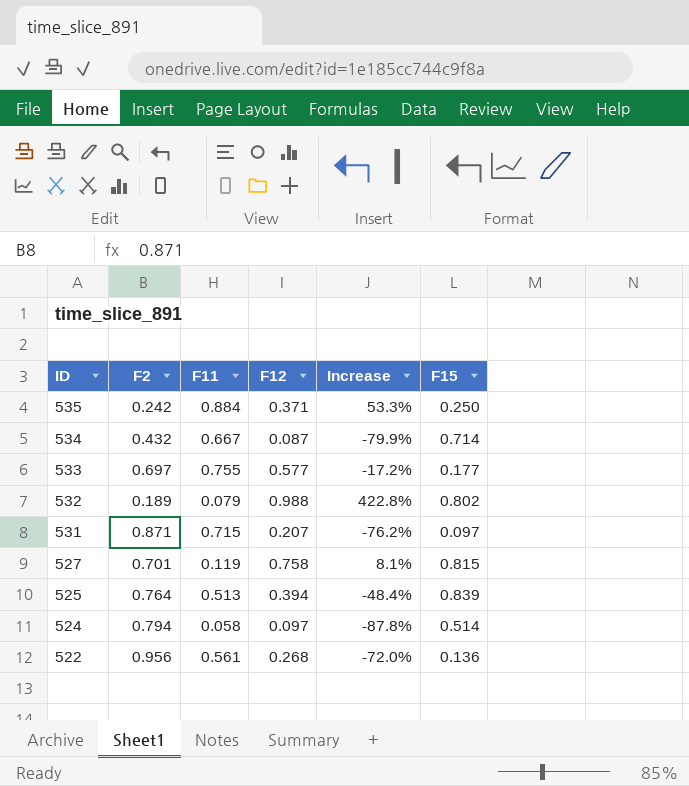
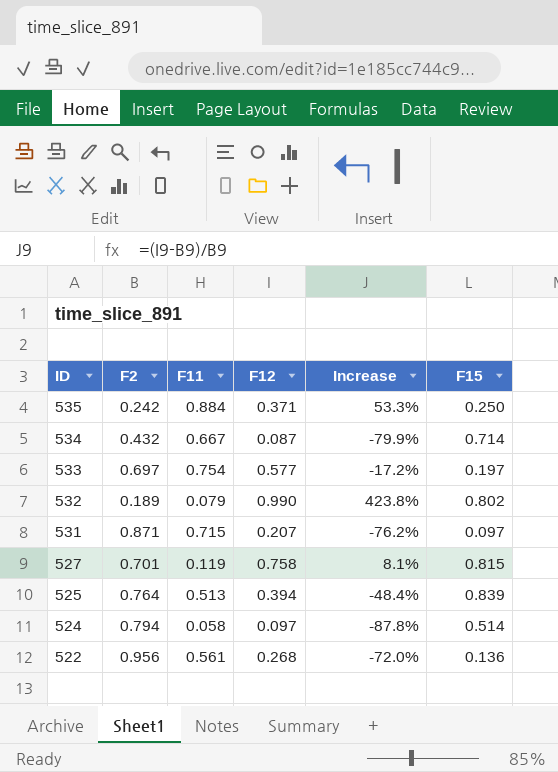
533 | F11: 0.755 -> 0.754
533 | F15: 0.177 -> 0.197
532 | F12: 0.988 -> 0.990
532 | Increase: 422.8% -> 423.8%

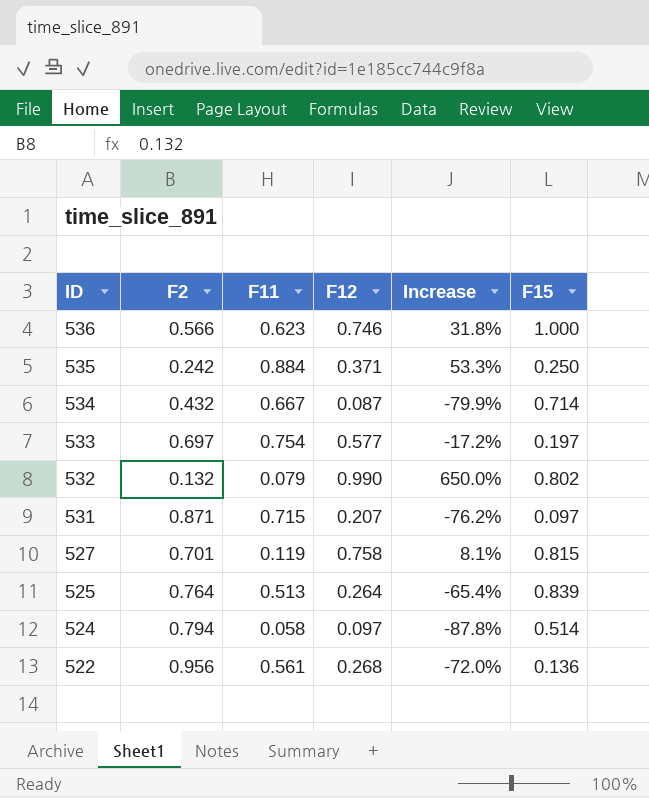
row 536: none -> 0.566 | 0.623 | 0.746 | 31.8% | 1.000
532 | F2: 0.189 -> 0.132
532 | Increase: 423.8% -> 650.0%
525 | F12: 0.394 -> 0.264
525 | Increase: -48.4% -> -65.4%

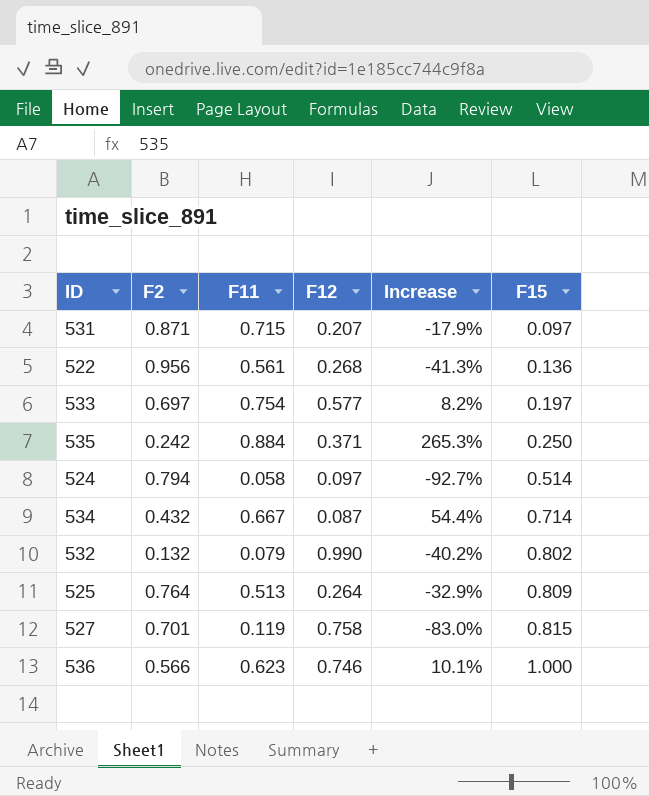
row order: ID descending -> F15 ascending
column Increase | formula: ([F12] - [F2]) / [F2] -> ([F11] - [F2]) / [F2]
525 | F15: 0.839 -> 0.809

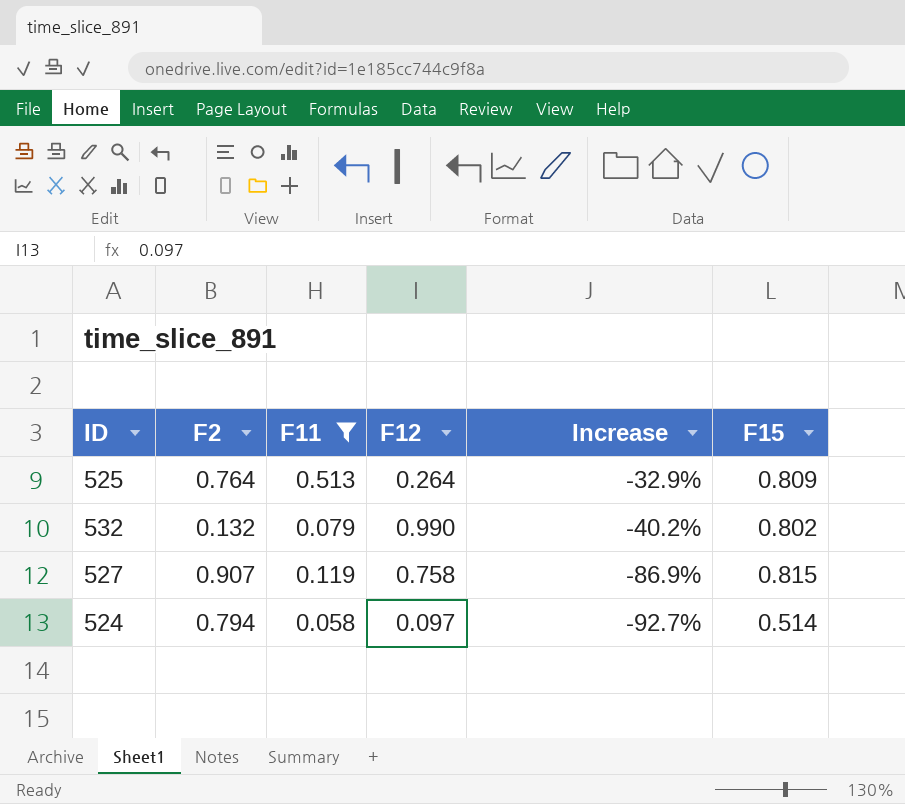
filter: none -> F11 <= 0.513
row order: F15 ascending -> Increase descending
527 | F2: 0.701 -> 0.907
527 | Increase: -83.0% -> -86.9%

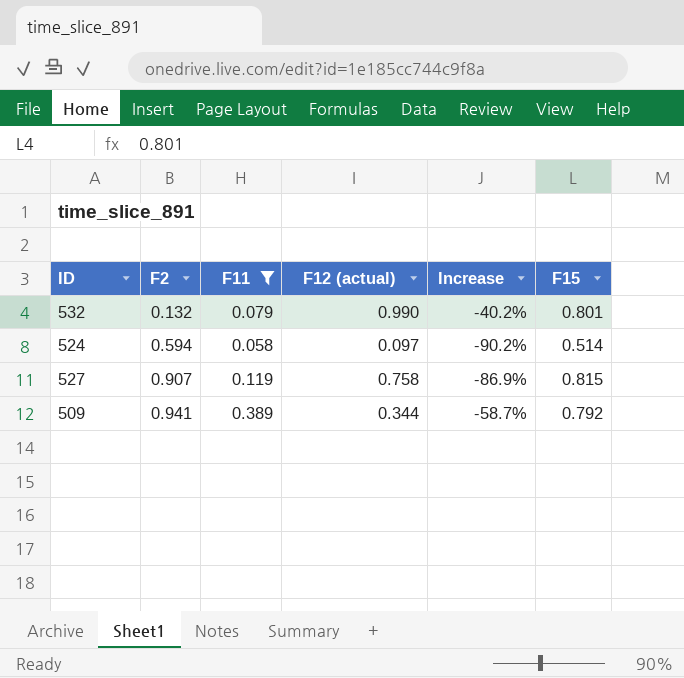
row order: Increase descending -> F2 ascending
column name: F12 -> F12 (actual)
row 525: 0.764 | 0.513 | 0.264 | -32.9% | 0.809 -> none
532 | F15: 0.802 -> 0.801
524 | F2: 0.794 -> 0.594
524 | Increase: -92.7% -> -90.2%
row 509: none -> 0.941 | 0.389 | 0.344 | -58.7% | 0.792

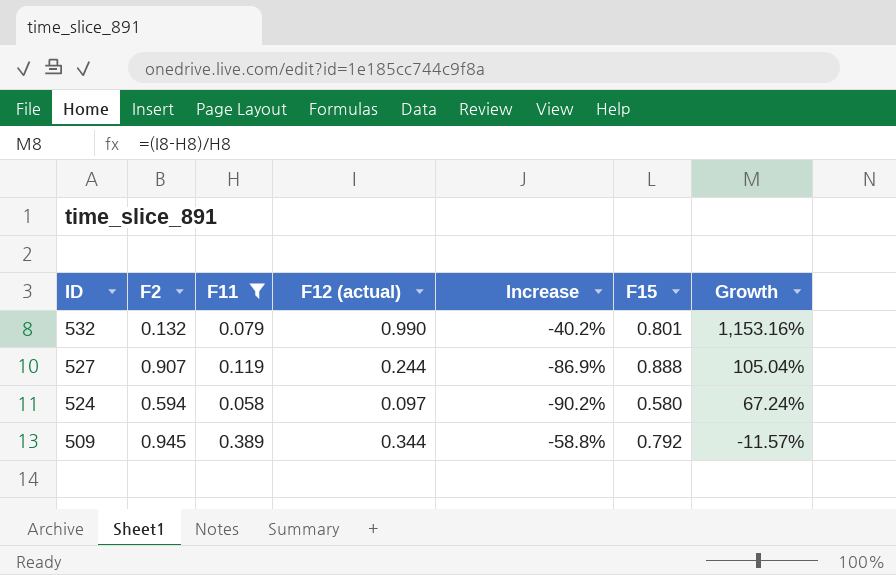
row order: F2 ascending -> ID descending
column Growth | formula: none -> ([F12 (actual)] - [F11]) / [F11]
527 | F12 (actual): 0.758 -> 0.244
527 | F15: 0.815 -> 0.888
524 | F15: 0.514 -> 0.580
509 | F2: 0.941 -> 0.945
509 | Increase: -58.7% -> -58.8%

